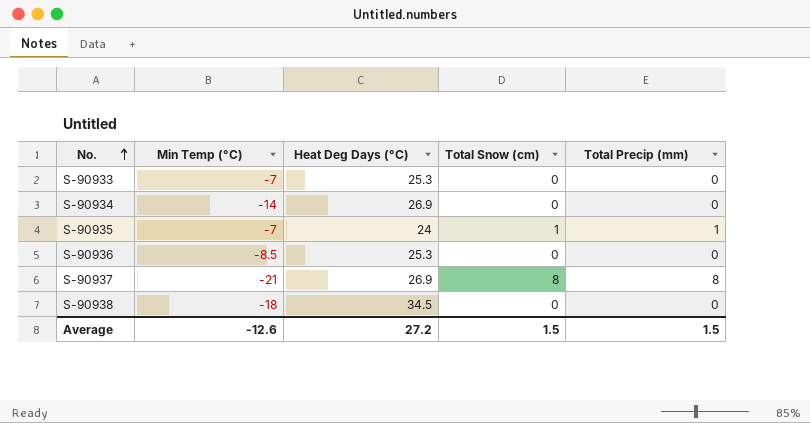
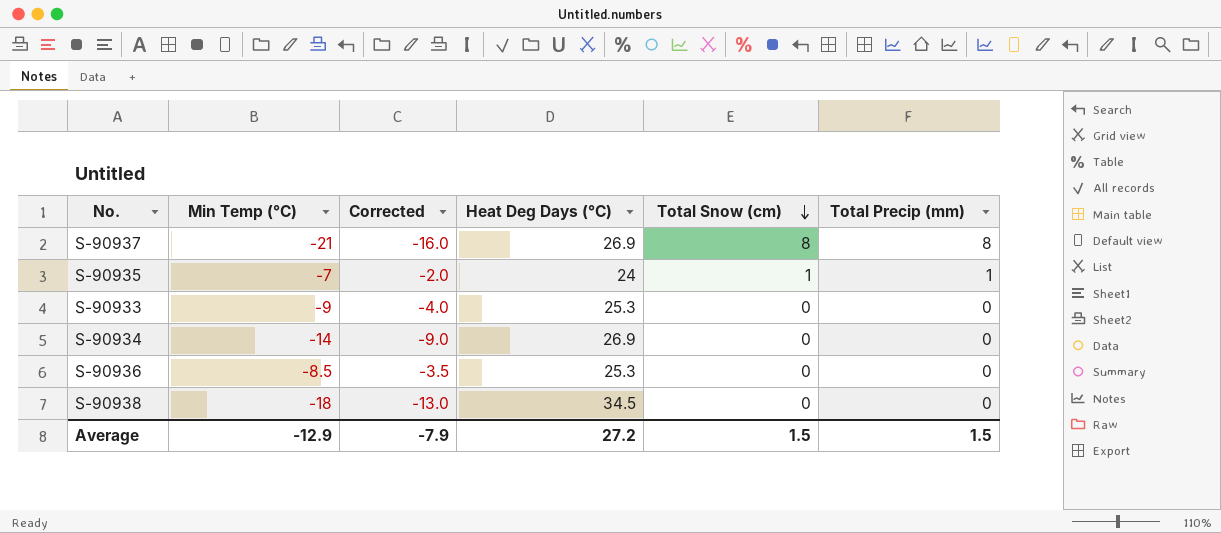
row order: No. ascending -> Total Snow (cm) descending
column Corrected | formula: none -> [Min Temp (°C)] + 5
S-90933 | Min Temp (°C): -7 -> -9
Average | Min Temp (°C): -12.6 -> -12.9

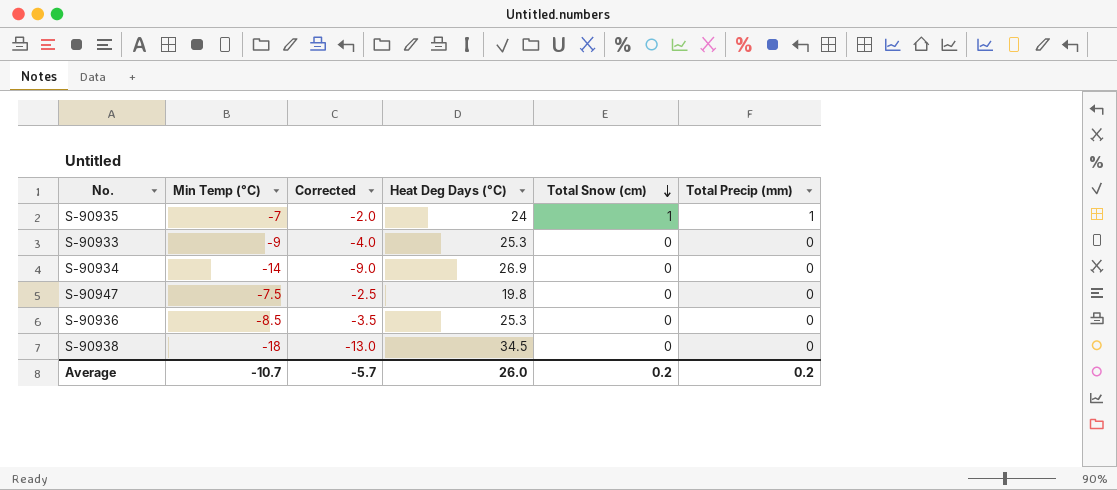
row S-90937: -21 | -16.0 | 26.9 | 8 | 8 -> none
row S-90947: none -> -7.5 | -2.5 | 19.8 | 0 | 0
Average | Min Temp (°C): -12.9 -> -10.7
Average | Corrected: -7.9 -> -5.7
Average | Heat Deg Days (°C): 27.2 -> 26.0
Average | Total Snow (cm): 1.5 -> 0.2
Average | Total Precip (mm): 1.5 -> 0.2

